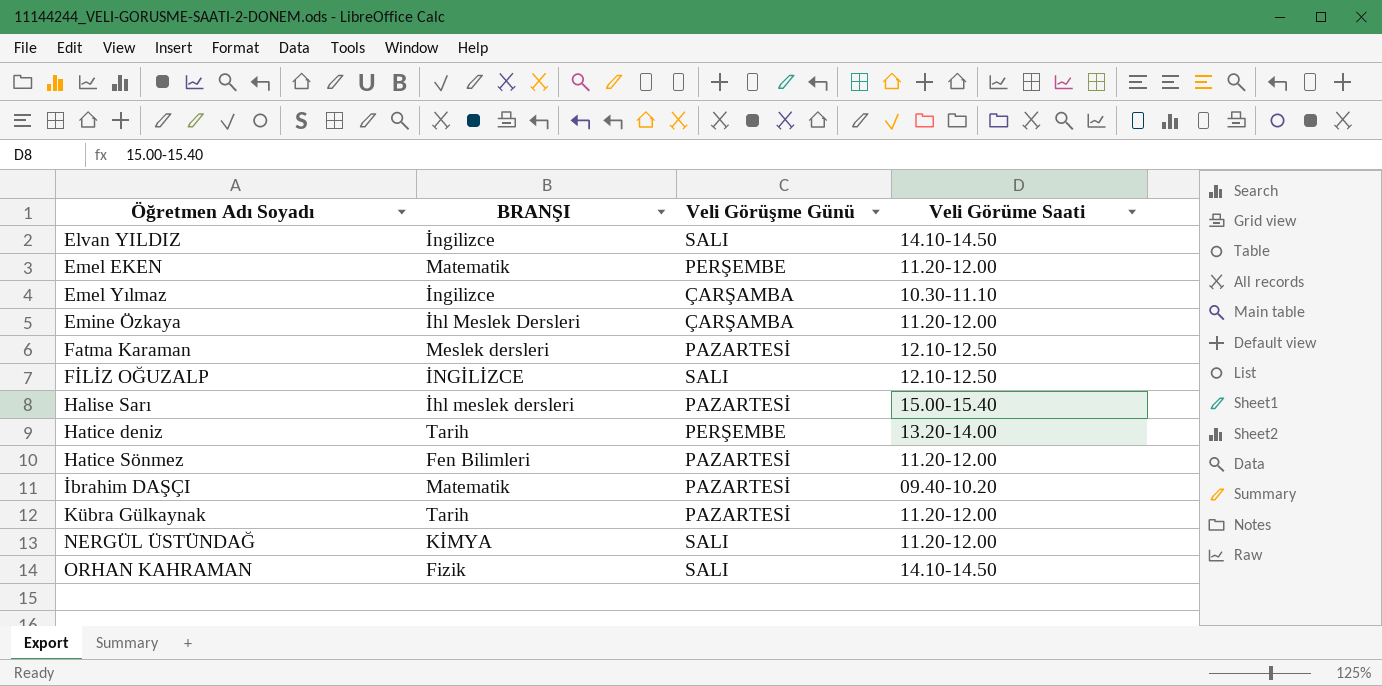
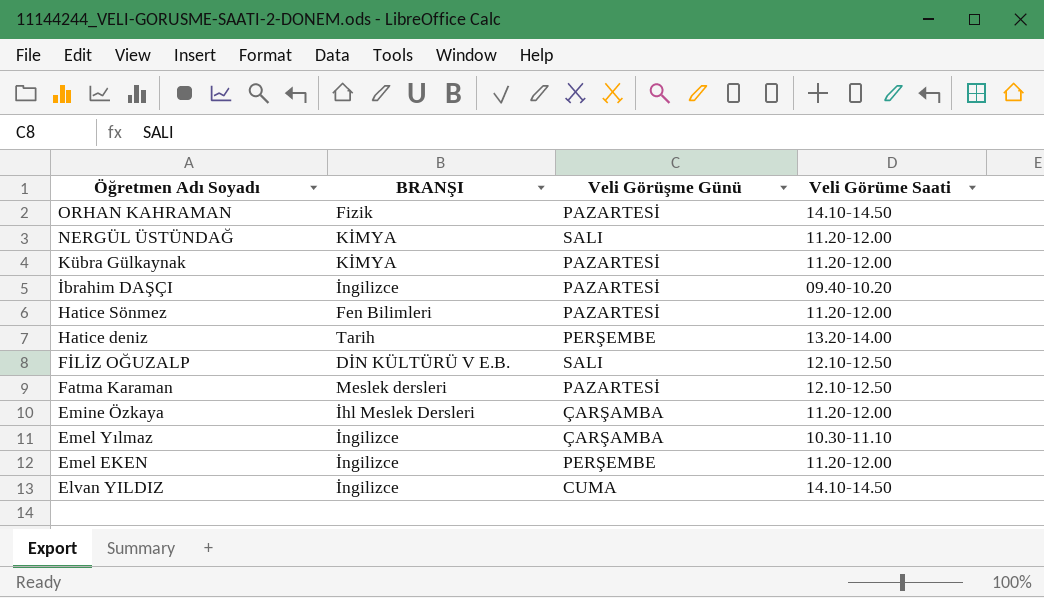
row order: Öğretmen Adı Soyadı ascending -> Öğretmen Adı Soyadı descending
row Halise Sarı: İhl meslek dersleri | PAZARTESİ | 15.00-15.40 -> none
ORHAN KAHRAMAN | Veli Görüşme Günü: SALI -> PAZARTESİ
Kübra Gülkaynak | BRANŞI: Tarih -> KİMYA
İbrahim DAŞÇI | BRANŞI: Matematik -> İngilizce
FİLİZ OĞUZALP | BRANŞI: İNGİLİZCE -> DİN KÜLTÜRÜ V E.B.
Emel EKEN | BRANŞI: Matematik -> İngilizce
Elvan YILDIZ | Veli Görüşme Günü: SALI -> CUMA

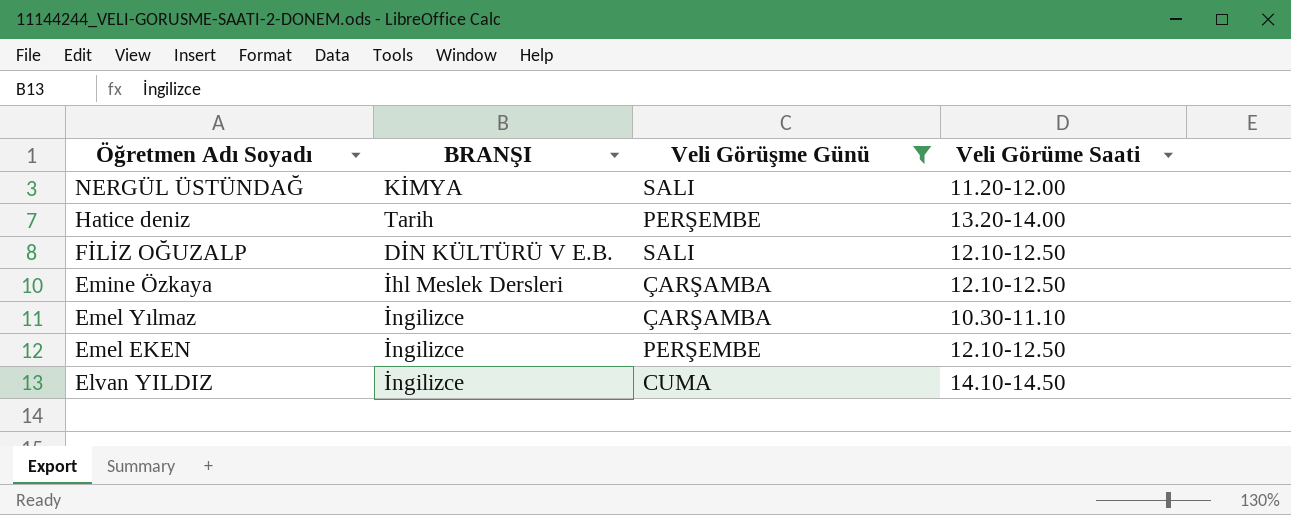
filter: none -> Veli Görüşme Günü != PAZARTESİ
Emine Özkaya | Veli Görüme Saati: 11.20-12.00 -> 12.10-12.50
Emel EKEN | Veli Görüme Saati: 11.20-12.00 -> 12.10-12.50

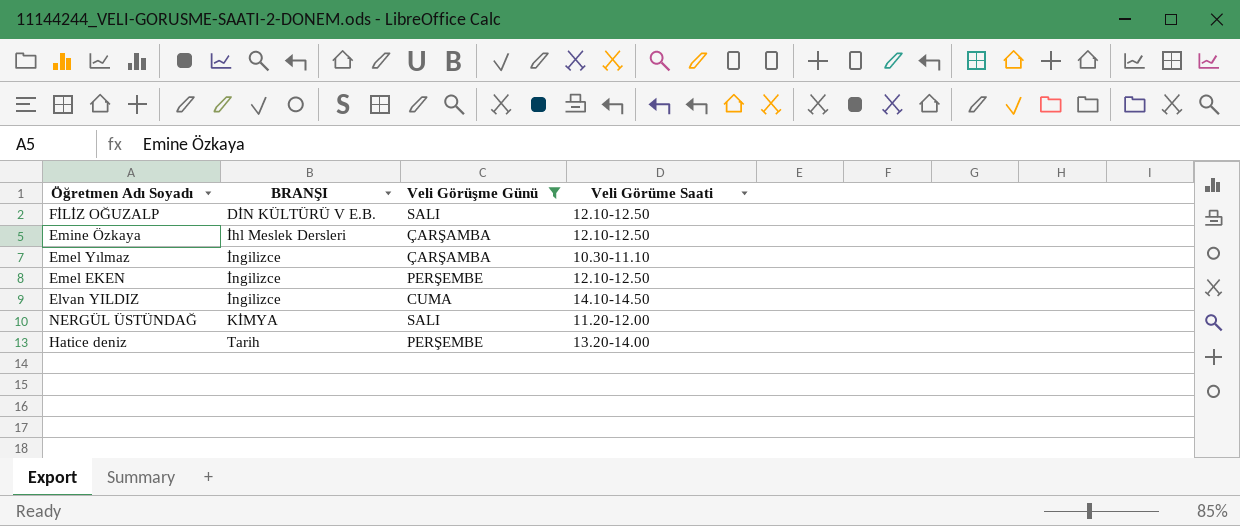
row order: Öğretmen Adı Soyadı descending -> BRANŞI ascending

